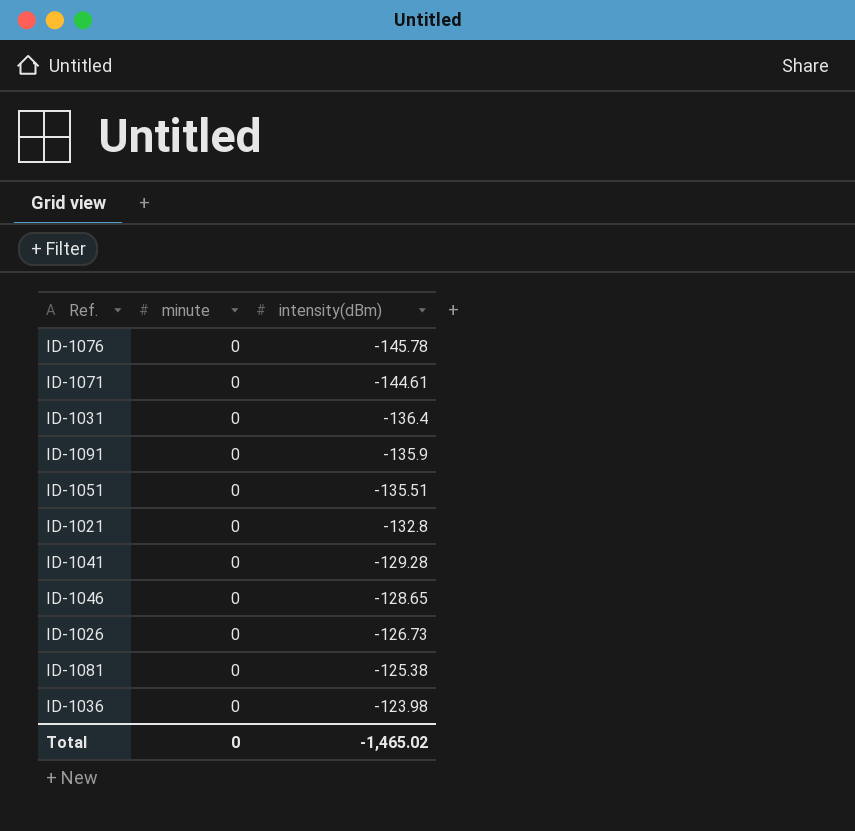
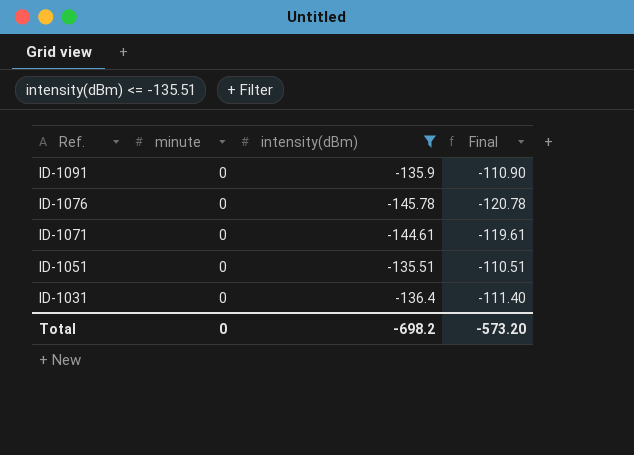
filter: none -> intensity(dBm) <= -135.51
row order: intensity(dBm) ascending -> Ref. descending
column Final | formula: none -> [intensity(dBm)] + 25
Total | intensity(dBm): -1,465.02 -> -698.2

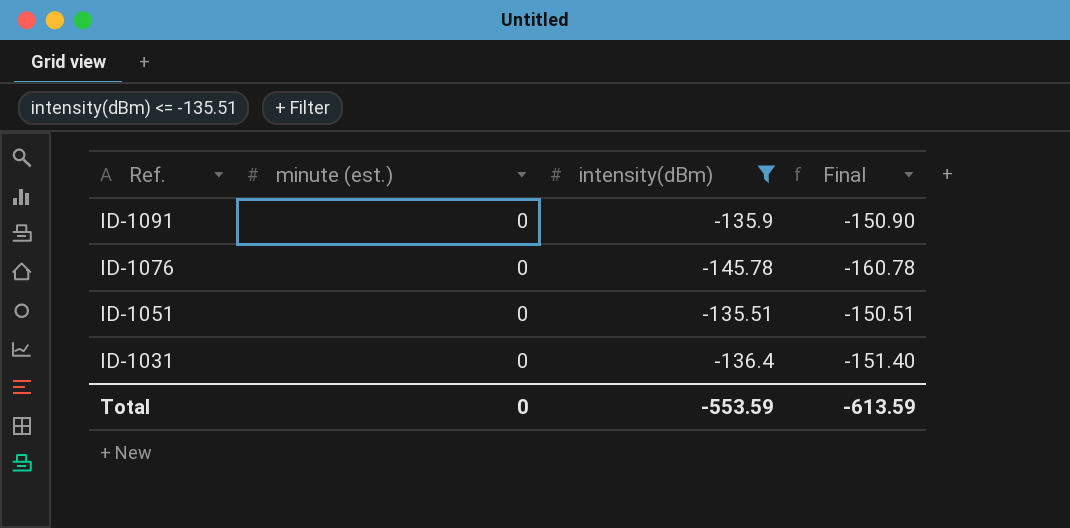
column name: minute -> minute (est.)
column Final | formula: [intensity(dBm)] + 25 -> [intensity(dBm)] - 15
row ID-1071: 0 | -144.61 | -119.61 -> none
Total | intensity(dBm): -698.2 -> -553.59
Total | Final: -573.20 -> -613.59

